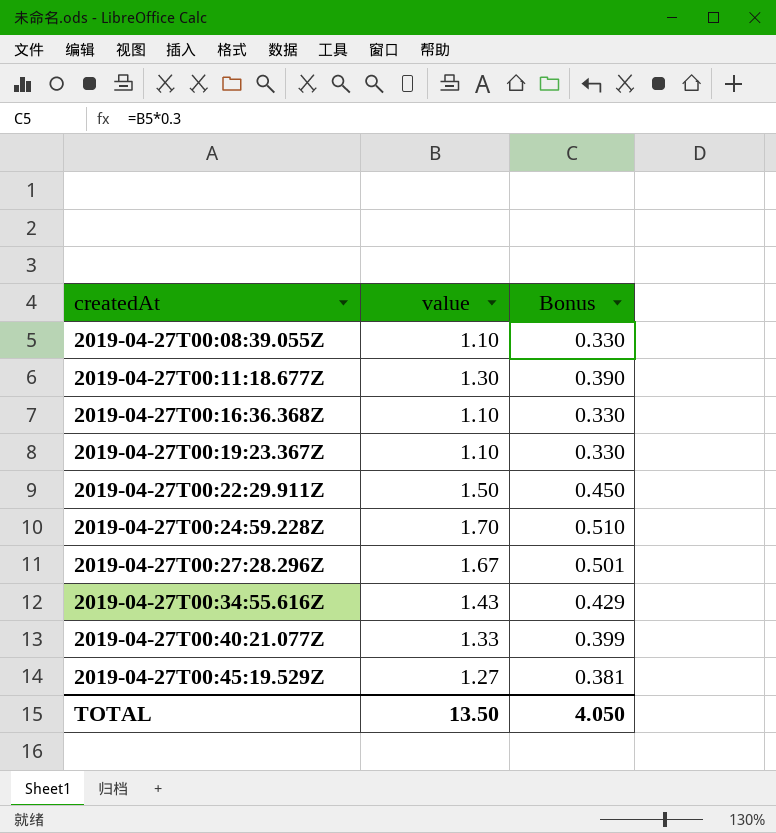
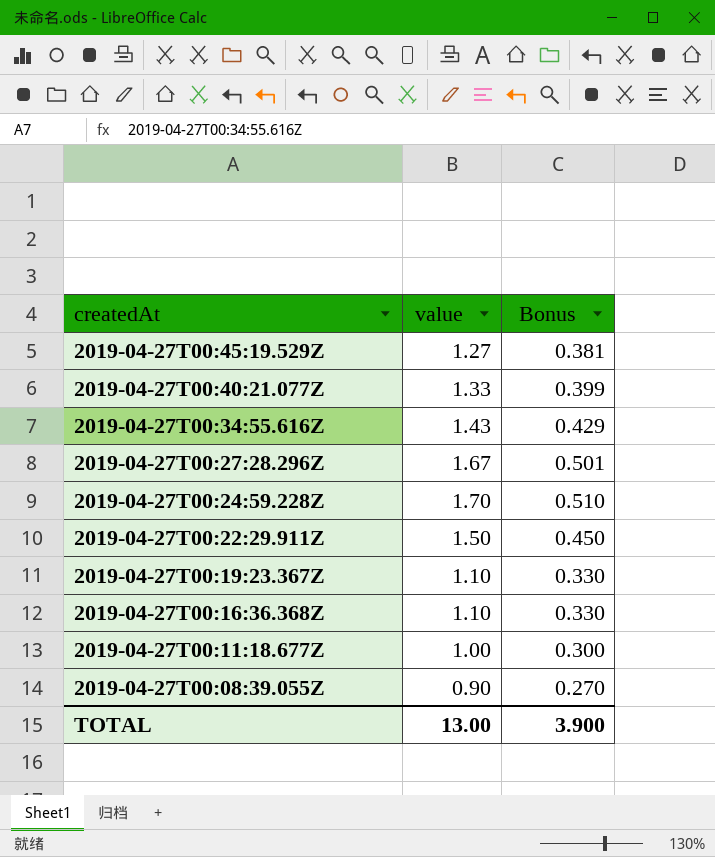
row order: createdAt ascending -> createdAt descending
2019-04-27T00:11:18.677Z | value: 1.30 -> 1.00
2019-04-27T00:11:18.677Z | Bonus: 0.390 -> 0.300
2019-04-27T00:08:39.055Z | value: 1.10 -> 0.90
2019-04-27T00:08:39.055Z | Bonus: 0.330 -> 0.270
TOTAL | value: 13.50 -> 13.00
TOTAL | Bonus: 4.050 -> 3.900

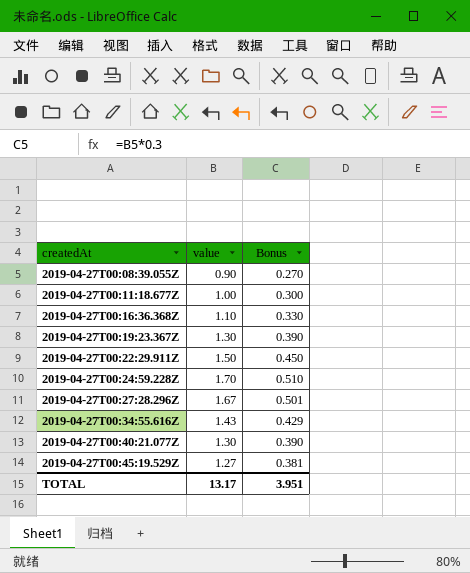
row order: createdAt descending -> createdAt ascending
2019-04-27T00:19:23.367Z | value: 1.10 -> 1.30
2019-04-27T00:19:23.367Z | Bonus: 0.330 -> 0.390
2019-04-27T00:40:21.077Z | value: 1.33 -> 1.30
2019-04-27T00:40:21.077Z | Bonus: 0.399 -> 0.390
TOTAL | value: 13.00 -> 13.17
TOTAL | Bonus: 3.900 -> 3.951

